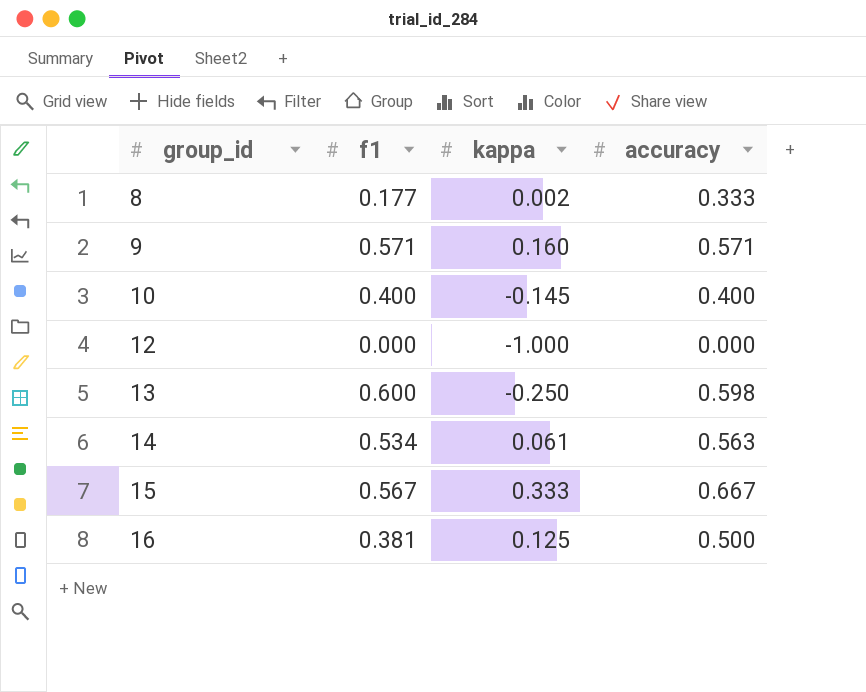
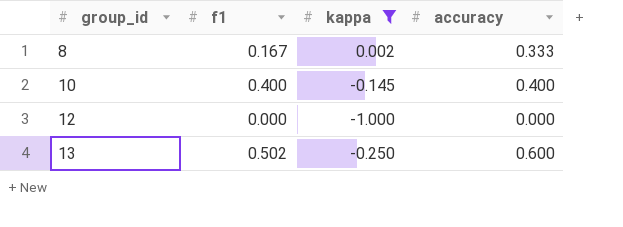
filter: none -> kappa <= 0.002
8 | f1: 0.177 -> 0.167
13 | f1: 0.600 -> 0.502
13 | accuracy: 0.598 -> 0.600

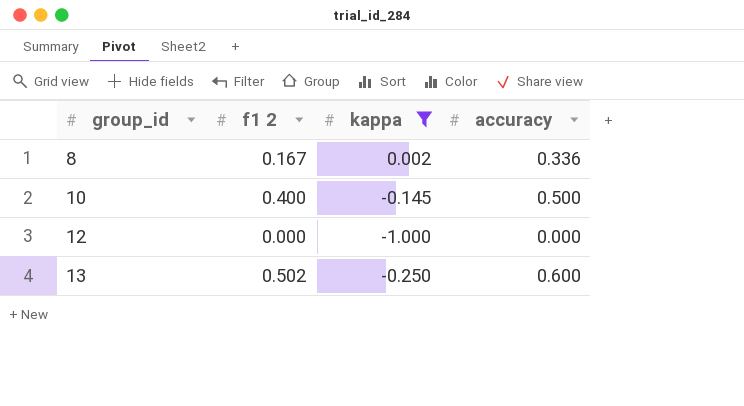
column name: f1 -> f1 2
8 | accuracy: 0.333 -> 0.336
10 | accuracy: 0.400 -> 0.500

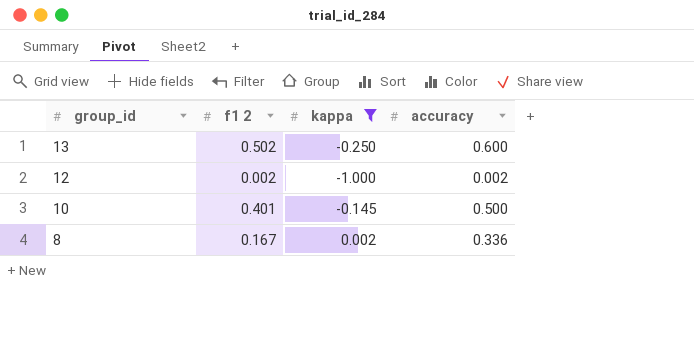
row order: group_id ascending -> group_id descending
12 | f1 2: 0.000 -> 0.002
12 | accuracy: 0.000 -> 0.002
10 | f1 2: 0.400 -> 0.401

